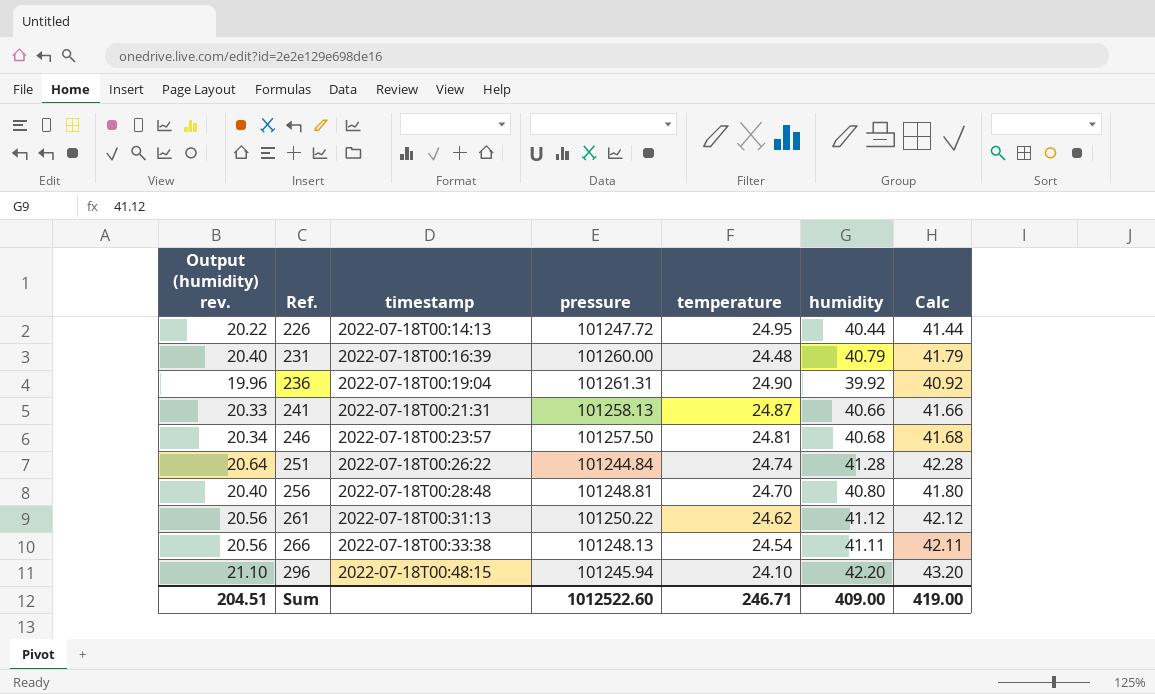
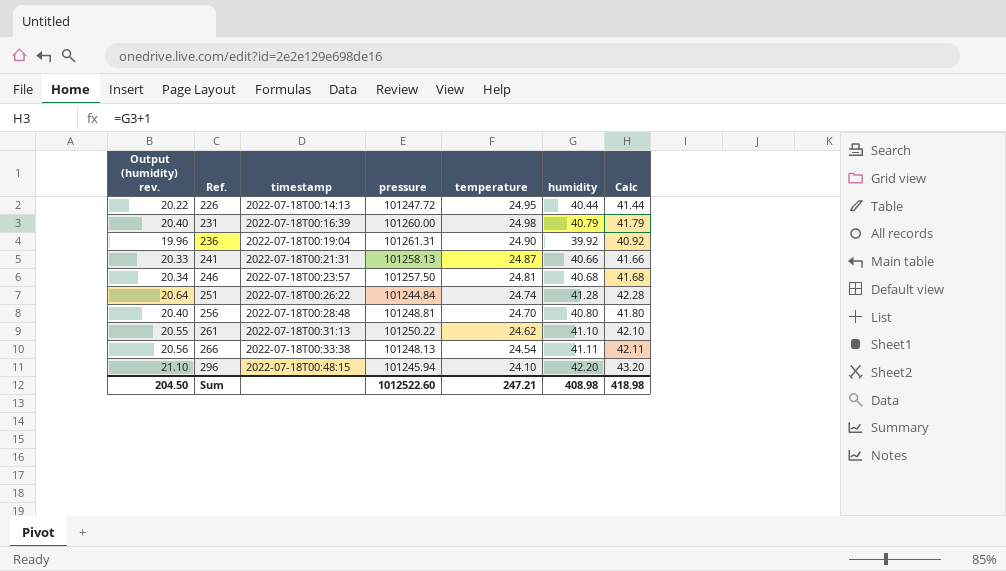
231 | temperature: 24.48 -> 24.98
261 | Output (humidity) rev.: 20.56 -> 20.55
261 | humidity: 41.12 -> 41.10
261 | Calc: 42.12 -> 42.10
Sum | Output (humidity) rev.: 204.51 -> 204.50
Sum | temperature: 246.71 -> 247.21
Sum | humidity: 409.00 -> 408.98
Sum | Calc: 419.00 -> 418.98

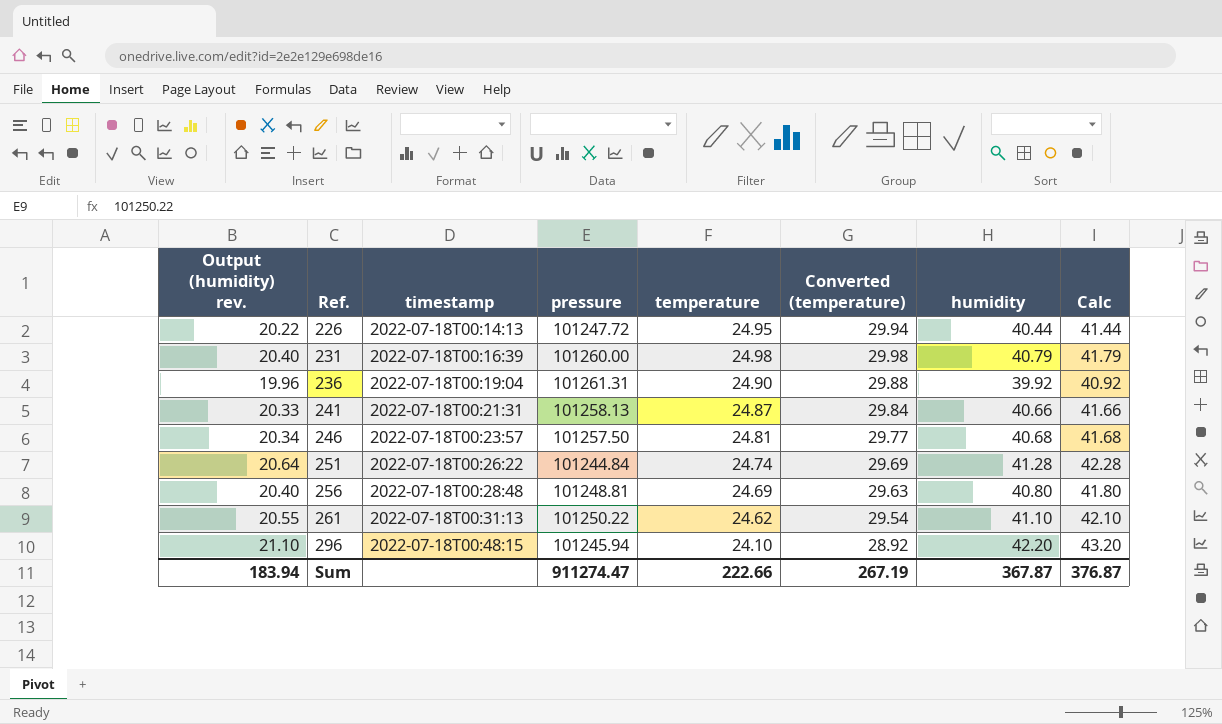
column Converted (temperature) | formula: none -> [temperature] * 1.2
row 266: 20.56 | 2022-07-18T00:33:38 | 101248.13 | 24.54 | 41.11 | 42.11 -> none
256 | temperature: 24.70 -> 24.69
Sum | Output (humidity) rev.: 204.50 -> 183.94
Sum | pressure: 1012522.60 -> 911274.47
Sum | temperature: 247.21 -> 222.66
Sum | humidity: 408.98 -> 367.87
Sum | Calc: 418.98 -> 376.87

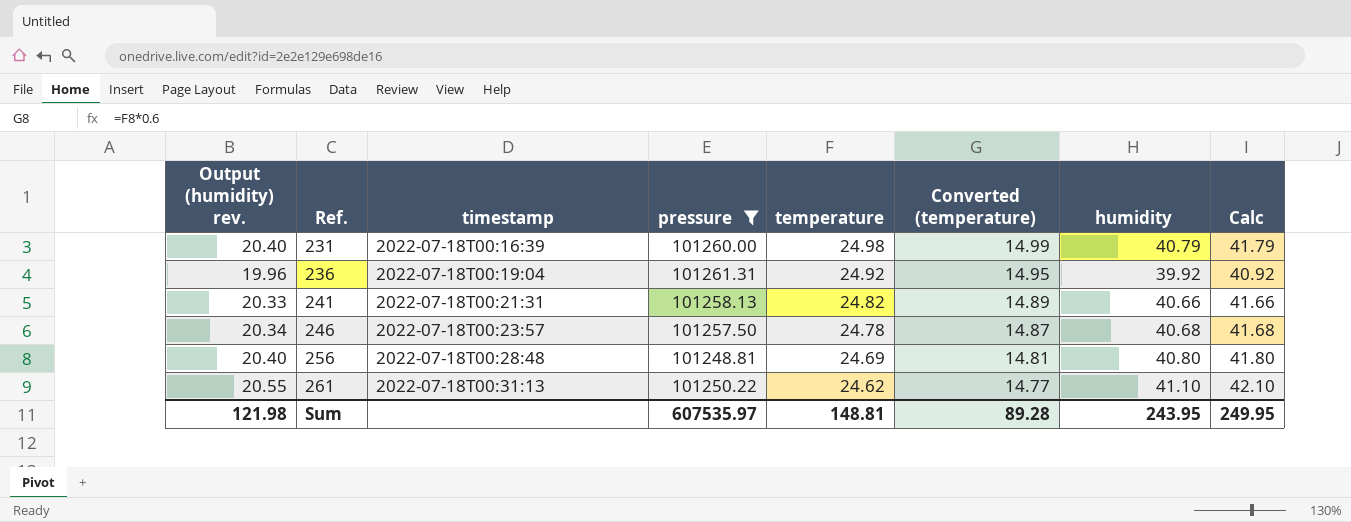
filter: none -> pressure >= 101248.81
column Converted (temperature) | formula: [temperature] * 1.2 -> [temperature] * 0.6
236 | temperature: 24.90 -> 24.92
241 | temperature: 24.87 -> 24.82
246 | temperature: 24.81 -> 24.78
Sum | Output (humidity) rev.: 183.94 -> 121.98
Sum | pressure: 911274.47 -> 607535.97
Sum | temperature: 222.66 -> 148.81
Sum | Converted (temperature): 267.19 -> 89.28
Sum | humidity: 367.87 -> 243.95
Sum | Calc: 376.87 -> 249.95

